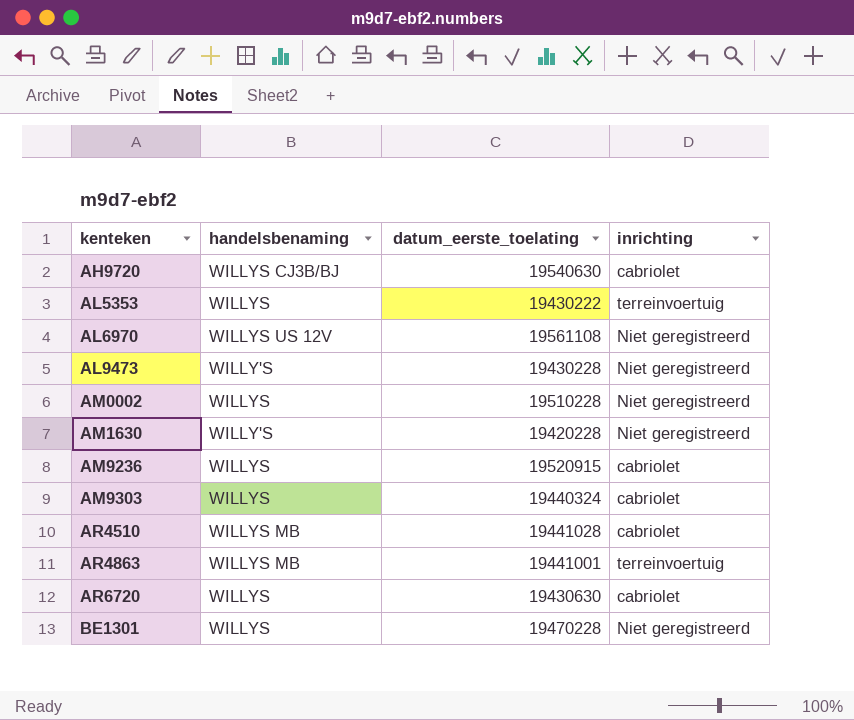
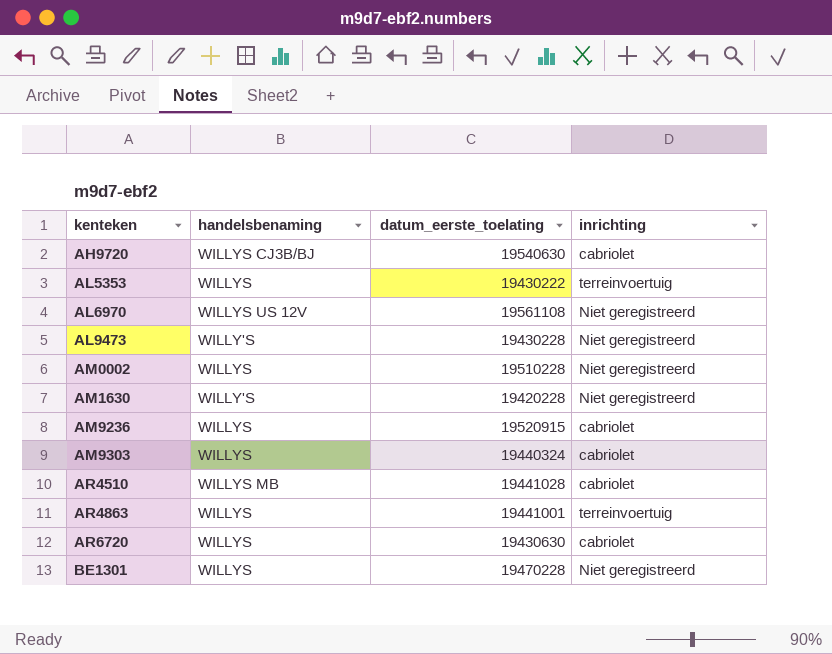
AR4863 | handelsbenaming: WILLYS MB -> WILLYS

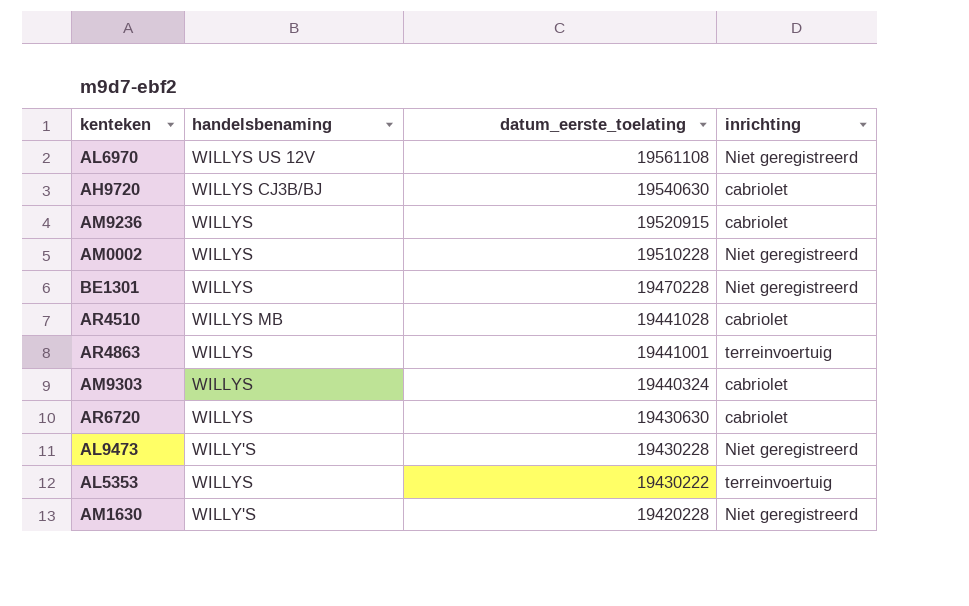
row order: kenteken ascending -> datum_eerste_toelating descending

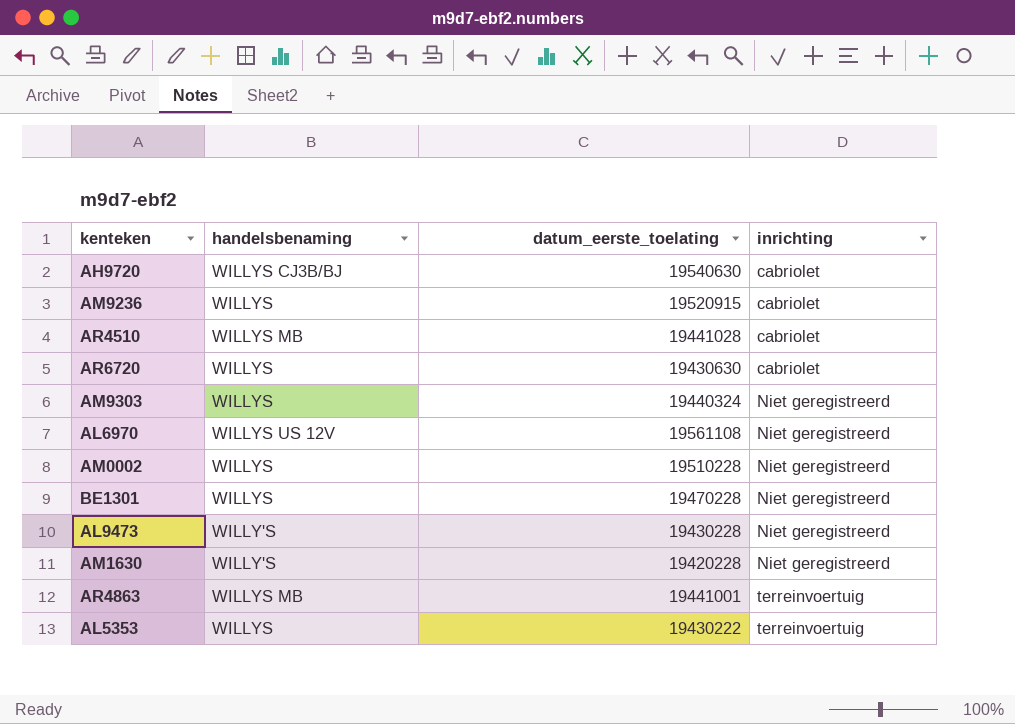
row order: datum_eerste_toelating descending -> inrichting ascending
AM9303 | inrichting: cabriolet -> Niet geregistreerd
AR4863 | handelsbenaming: WILLYS -> WILLYS MB

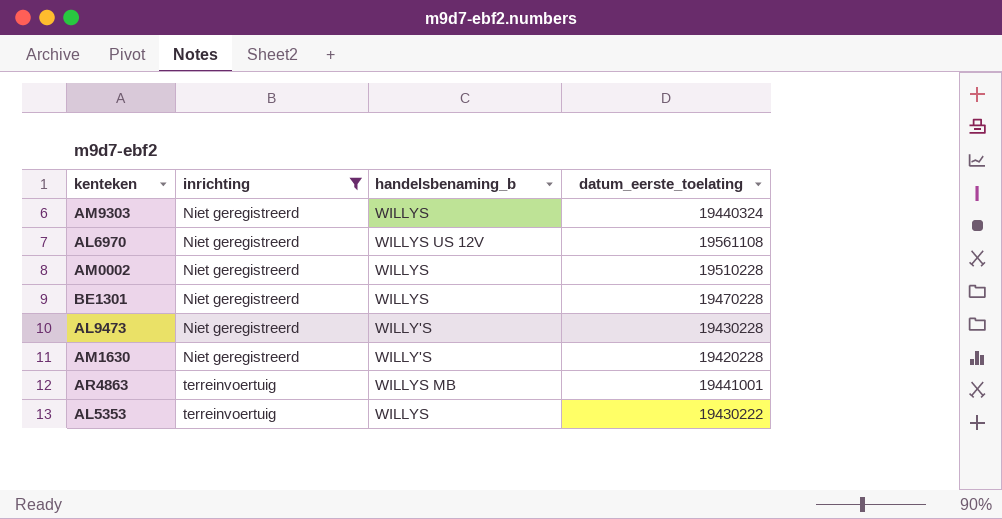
filter: none -> inrichting != cabriolet
column inrichting | position: 4 -> 2
column name: handelsbenaming -> handelsbenaming_b

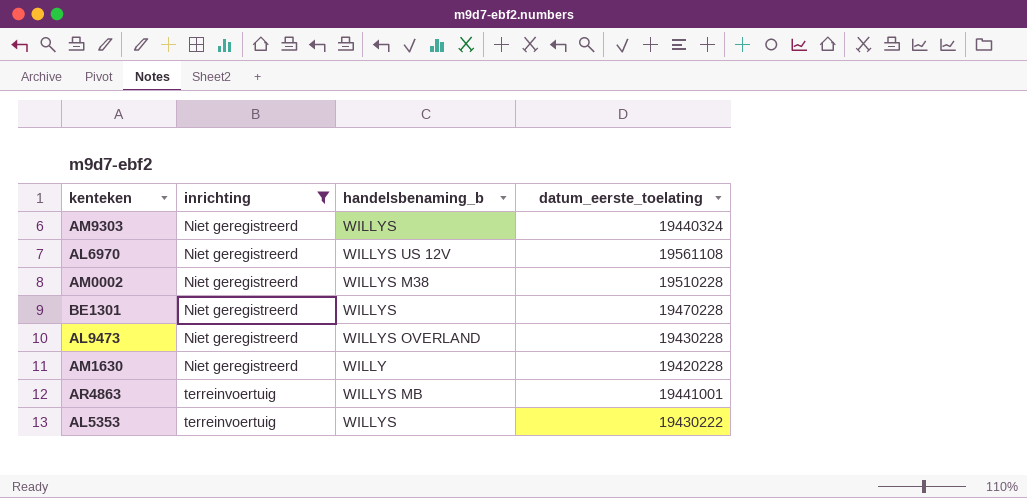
AM0002 | handelsbenaming_b: WILLYS -> WILLYS M38
AL9473 | handelsbenaming_b: WILLY'S -> WILLYS OVERLAND
AM1630 | handelsbenaming_b: WILLY'S -> WILLY

